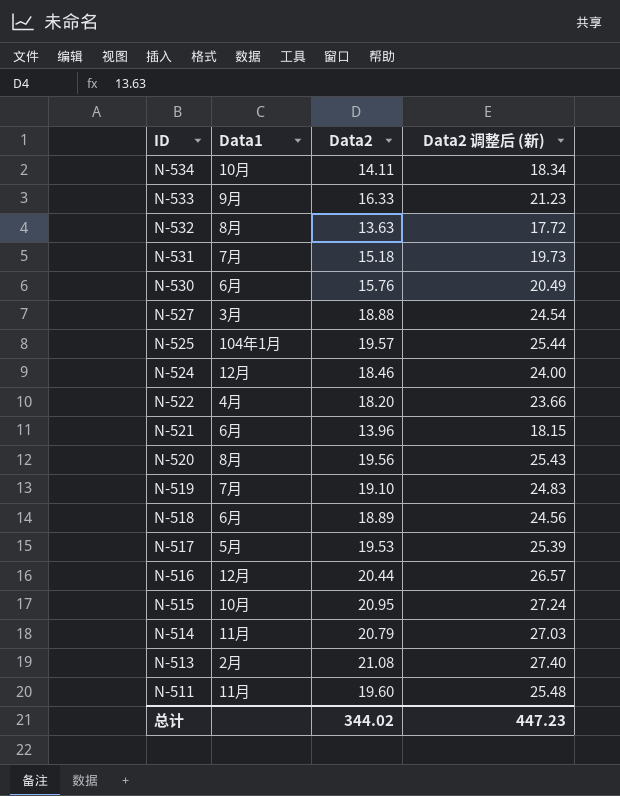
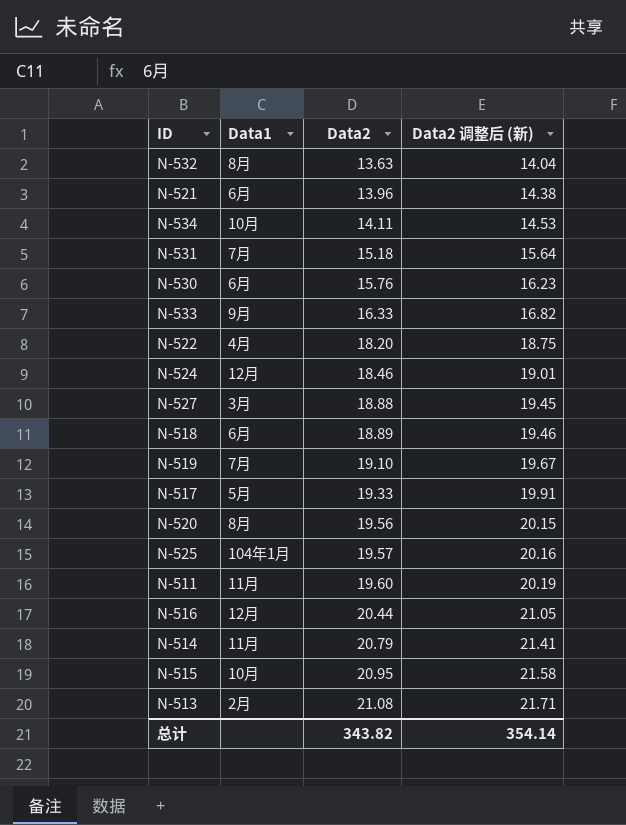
row order: ID descending -> Data2 ascending
column Data2 调整后 (新) | formula: [Data2] * 1.3 -> [Data2] * 1.03
N-517 | Data2: 19.53 -> 19.33
总计 | Data2: 344.02 -> 343.82
总计 | Data2 调整后 (新): 447.23 -> 354.14

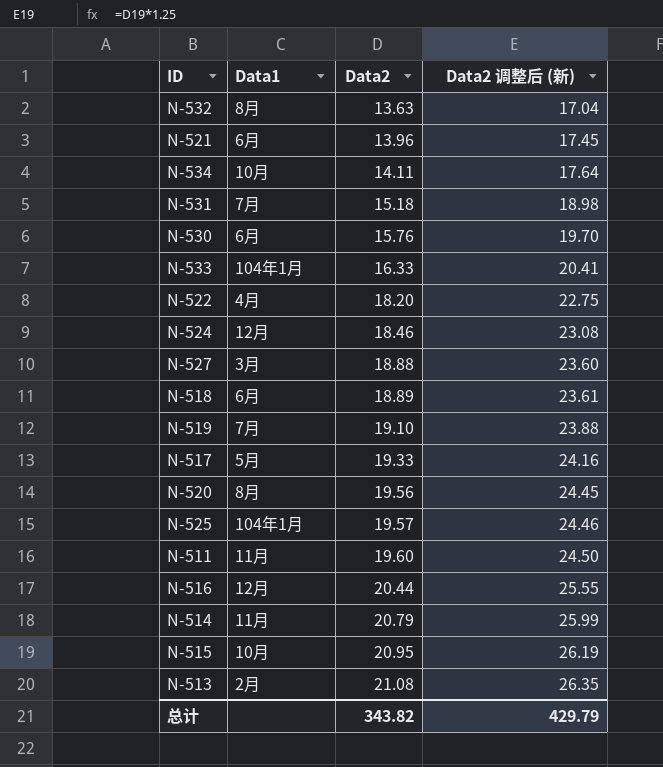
column Data2 调整后 (新) | formula: [Data2] * 1.03 -> [Data2] * 1.25
N-533 | Data1: 9月 -> 104年1月
总计 | Data2 调整后 (新): 354.14 -> 429.79

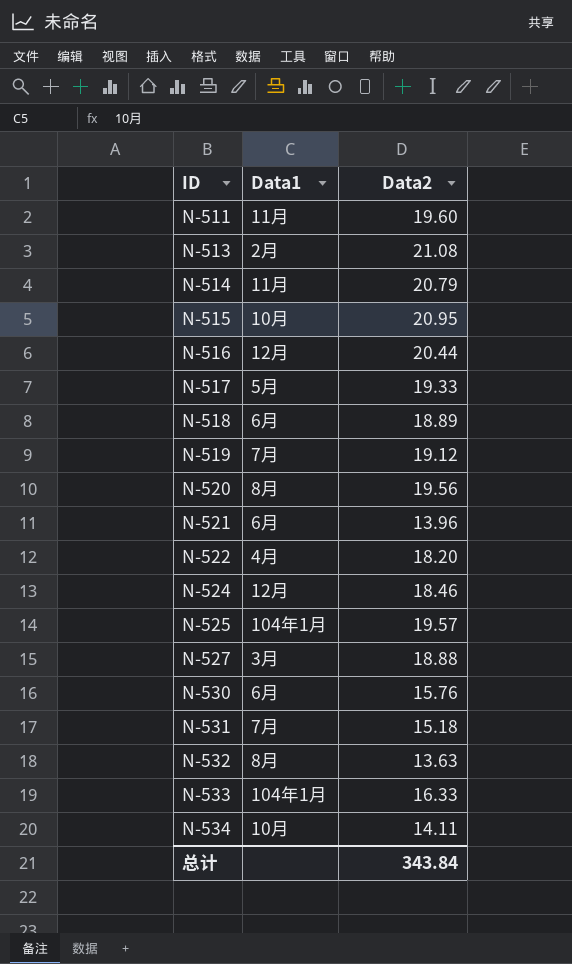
row order: Data2 ascending -> ID ascending
column Data2 调整后 (新) | formula: [Data2] * 1.25 -> none
N-519 | Data2: 19.10 -> 19.12
总计 | Data2: 343.82 -> 343.84

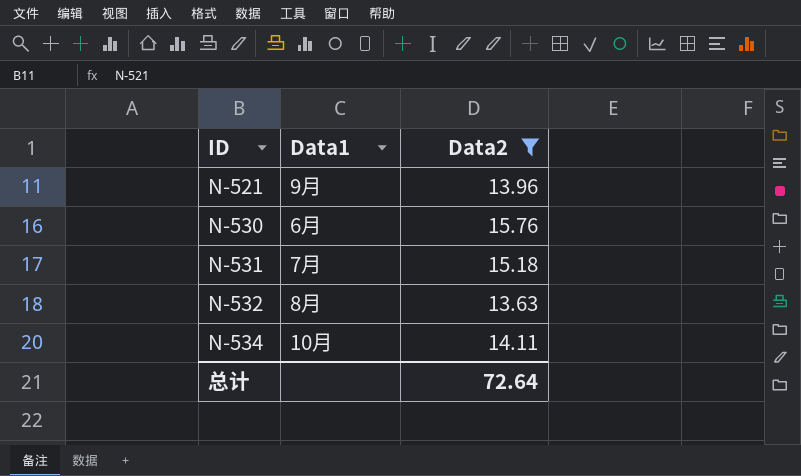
filter: none -> Data2 <= 15.76
N-521 | Data1: 6月 -> 9月
总计 | Data2: 343.84 -> 72.64

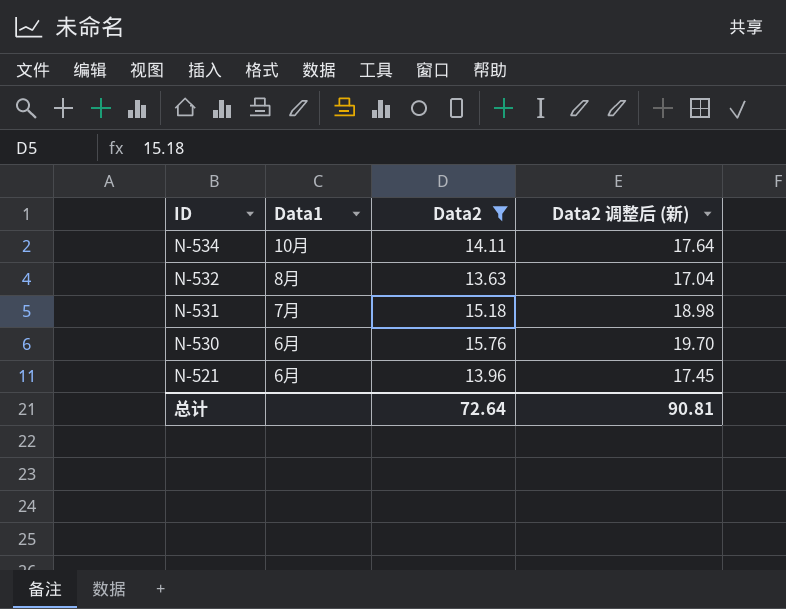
row order: ID ascending -> ID descending
column Data2 调整后 (新) | formula: none -> [Data2] * 1.25
N-521 | Data1: 9月 -> 6月

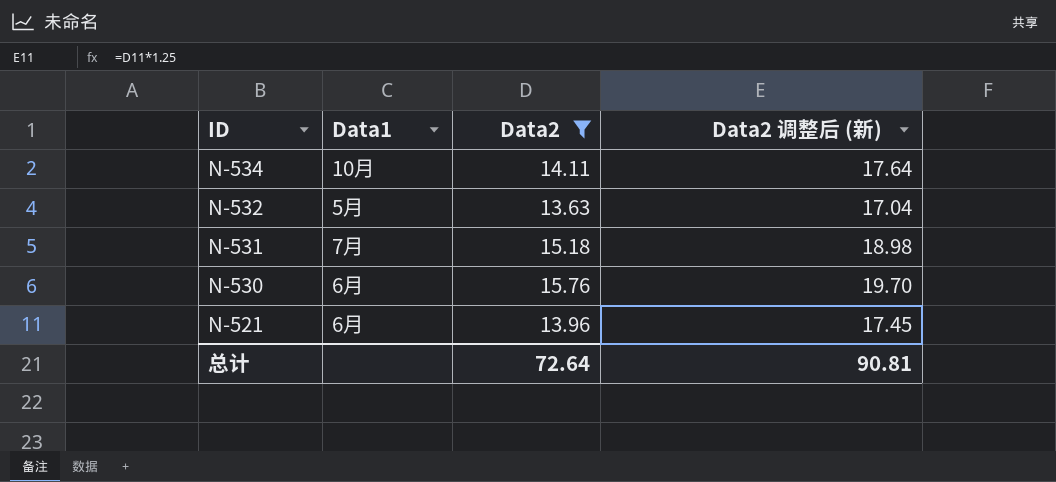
N-532 | Data1: 8月 -> 5月

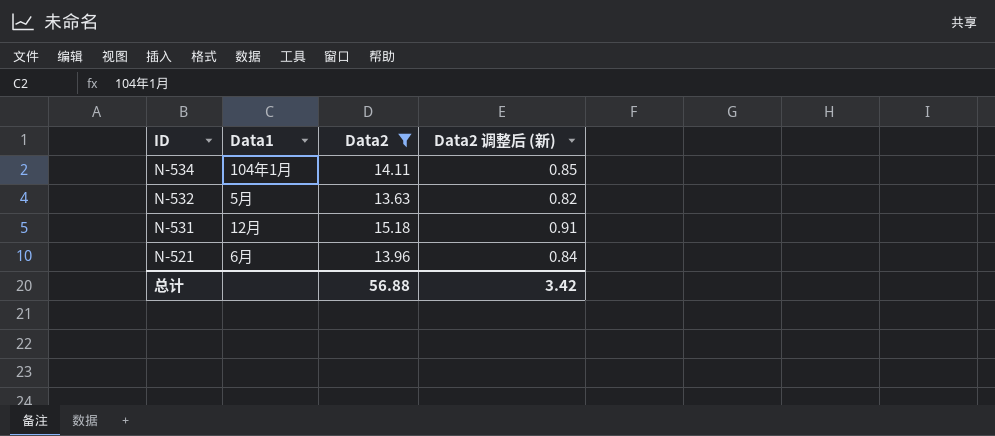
column Data2 调整后 (新) | formula: [Data2] * 1.25 -> [Data2] * 0.06
row N-530: 6月 | 15.76 | 19.70 -> none
N-534 | Data1: 10月 -> 104年1月
N-531 | Data1: 7月 -> 12月
总计 | Data2: 72.64 -> 56.88
总计 | Data2 调整后 (新): 90.81 -> 3.42

